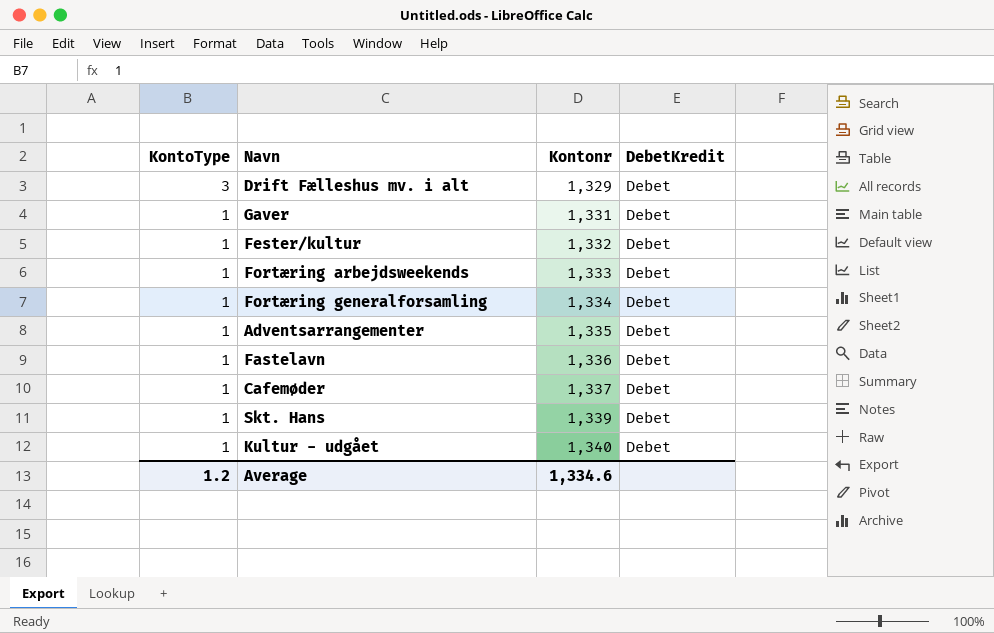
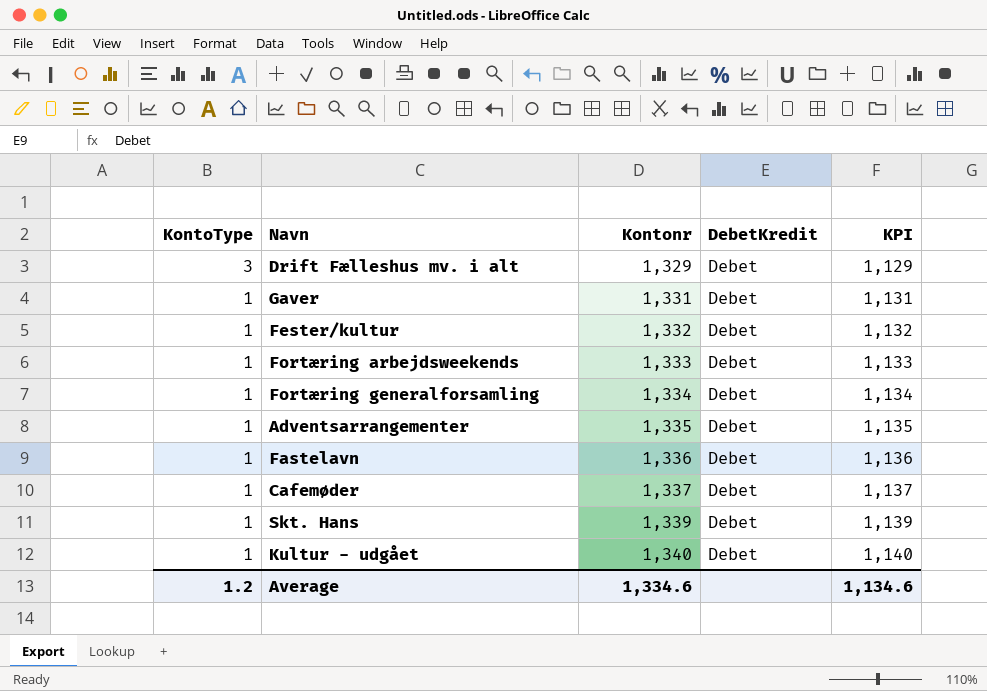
column KPI | formula: none -> [Kontonr] - 200

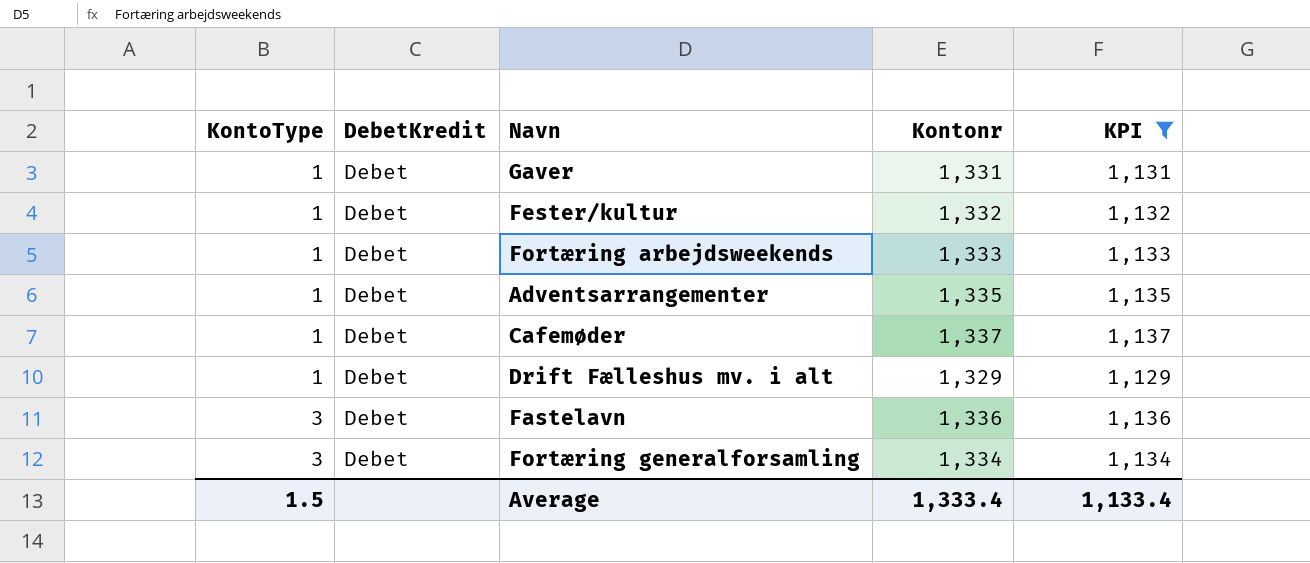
filter: none -> KPI <= 1,137
row order: KontoType descending -> KontoType ascending
column DebetKredit | position: 4 -> 2
Drift Fælleshus mv. i alt | KontoType: 3 -> 1
Fastelavn | KontoType: 1 -> 3
Fortæring generalforsamling | KontoType: 1 -> 3
Average | KontoType: 1.2 -> 1.5
Average | Kontonr: 1,334.6 -> 1,333.4
Average | KPI: 1,134.6 -> 1,133.4

